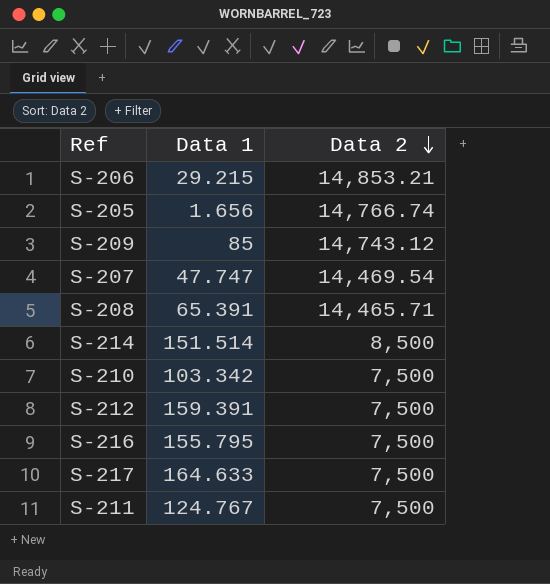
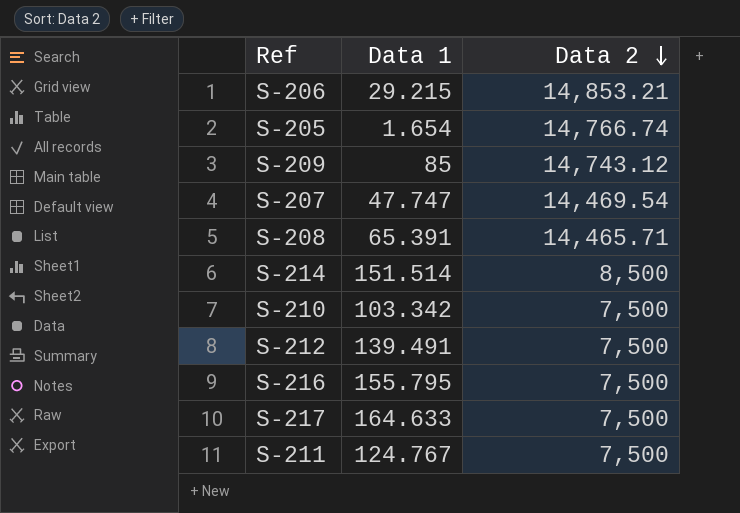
S-205 | Data 1: 1.656 -> 1.654
S-212 | Data 1: 159.391 -> 139.491

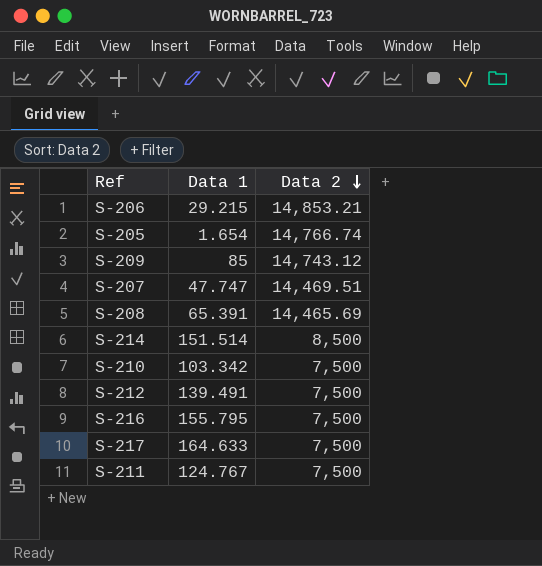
S-207 | Data 2: 14,469.54 -> 14,469.51
S-208 | Data 2: 14,465.71 -> 14,465.69

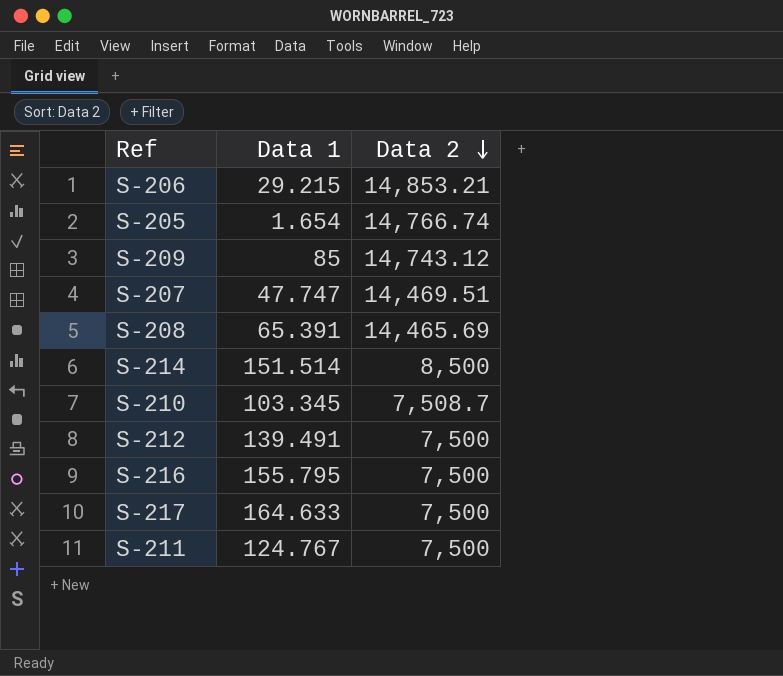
S-210 | Data 1: 103.342 -> 103.345
S-210 | Data 2: 7,500 -> 7,508.7

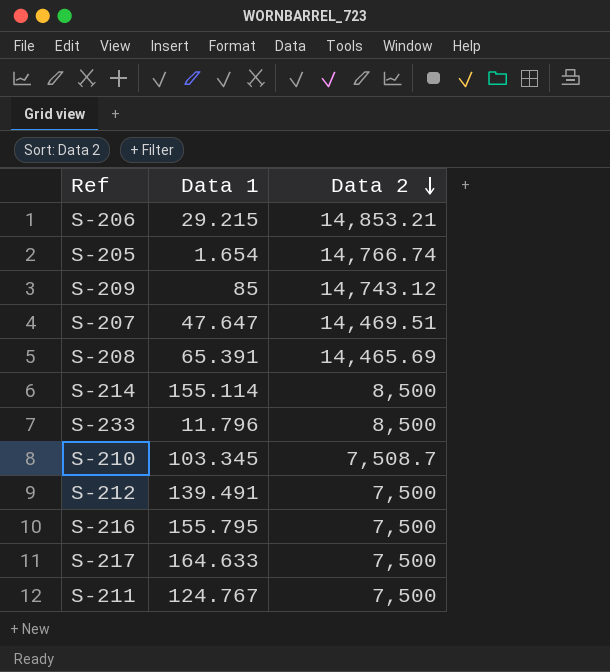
S-207 | Data 1: 47.747 -> 47.647
S-214 | Data 1: 151.514 -> 155.114
row S-233: none -> 11.796 | 8,500

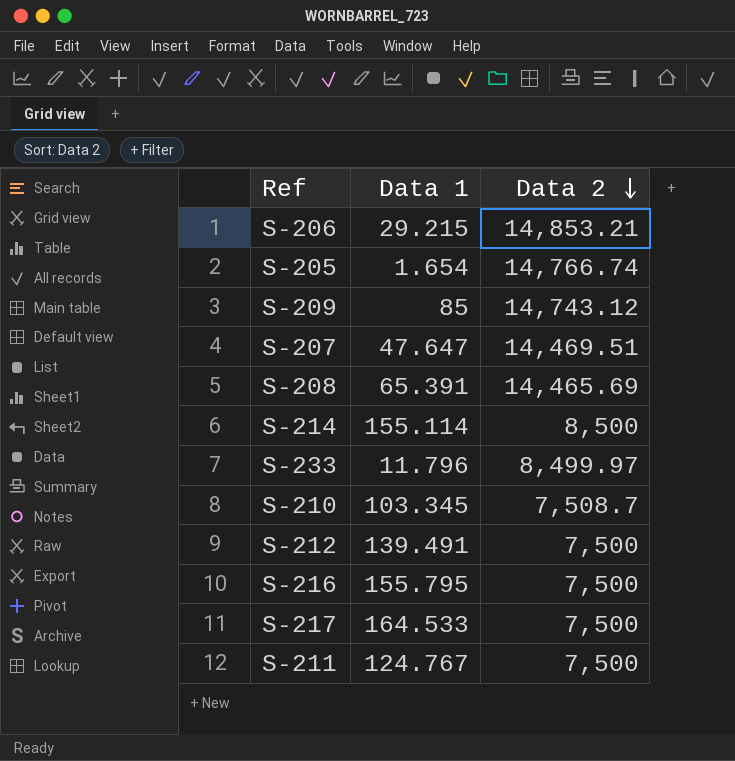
S-233 | Data 2: 8,500 -> 8,499.97
S-217 | Data 1: 164.633 -> 164.533

